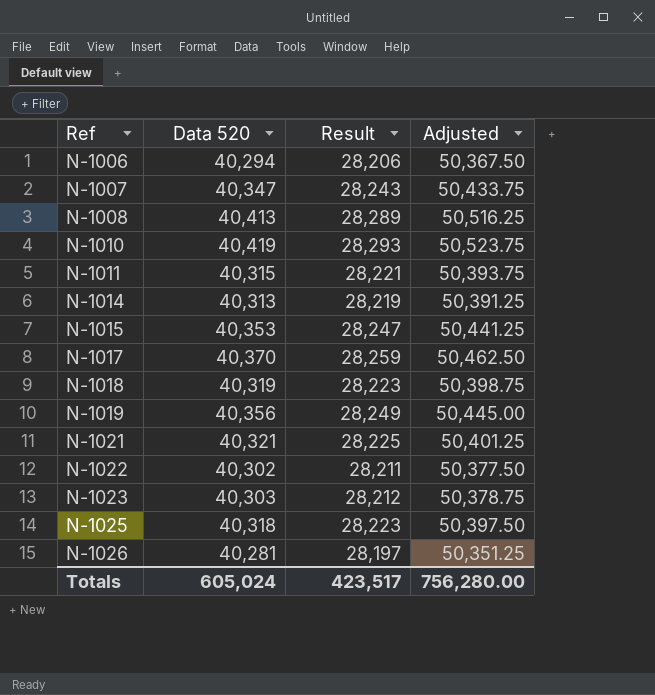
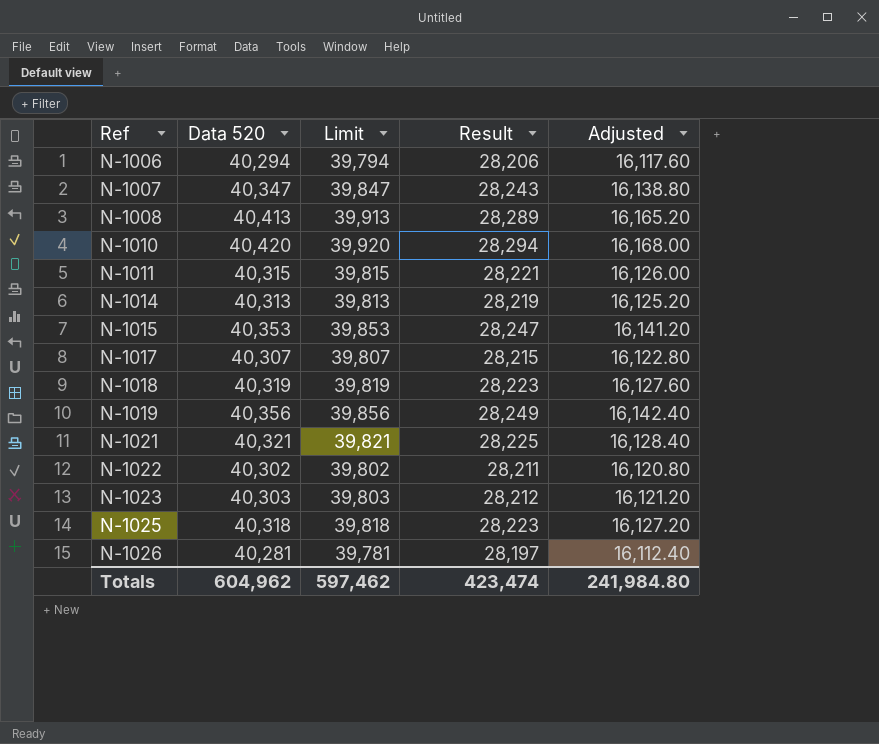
column Limit | formula: none -> [Data 520] - 500
column Adjusted | formula: [Data 520] * 1.25 -> [Data 520] * 0.4
N-1010 | Data 520: 40,419 -> 40,420
N-1010 | Result: 28,293 -> 28,294
N-1017 | Data 520: 40,370 -> 40,307
N-1017 | Result: 28,259 -> 28,215
Totals | Data 520: 605,024 -> 604,962
Totals | Result: 423,517 -> 423,474
Totals | Adjusted: 756,280.00 -> 241,984.80

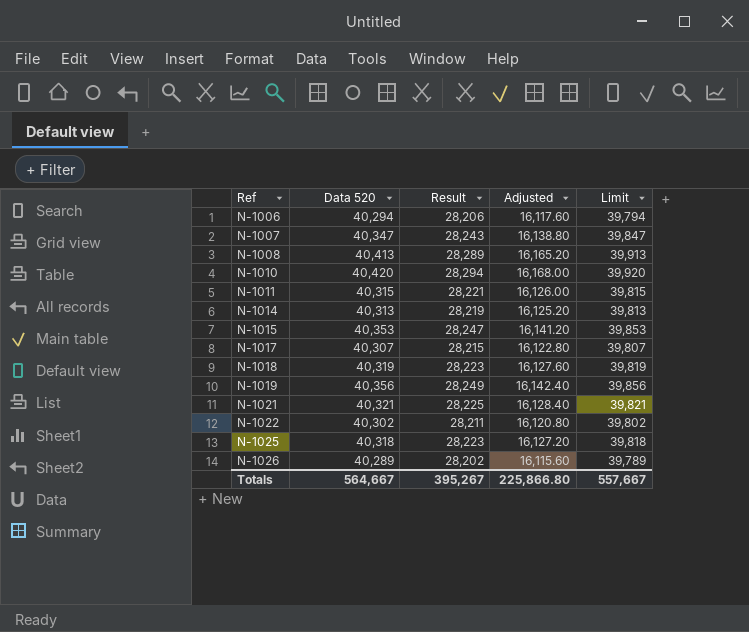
column Limit | position: 3 -> 5
row N-1023: 40,303 | 39,803 | 28,212 | 16,121.20 -> none
N-1026 | Data 520: 40,281 -> 40,289
N-1026 | Result: 28,197 -> 28,202
N-1026 | Adjusted: 16,112.40 -> 16,115.60
N-1026 | Limit: 39,781 -> 39,789
Totals | Data 520: 604,962 -> 564,667
Totals | Result: 423,474 -> 395,267
Totals | Adjusted: 241,984.80 -> 225,866.80
Totals | Limit: 597,462 -> 557,667

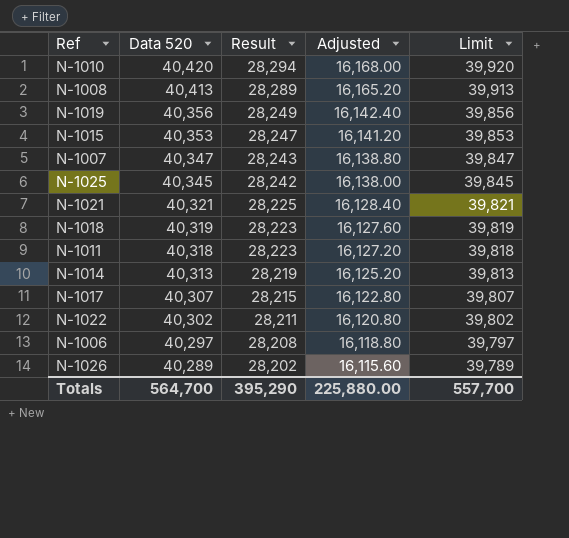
row order: Ref ascending -> Data 520 descending
N-1025 | Data 520: 40,318 -> 40,345
N-1025 | Result: 28,223 -> 28,242
N-1025 | Adjusted: 16,127.20 -> 16,138.00
N-1025 | Limit: 39,818 -> 39,845
N-1011 | Data 520: 40,315 -> 40,318
N-1011 | Result: 28,221 -> 28,223
N-1011 | Adjusted: 16,126.00 -> 16,127.20
N-1011 | Limit: 39,815 -> 39,818
N-1006 | Data 520: 40,294 -> 40,297
N-1006 | Result: 28,206 -> 28,208
N-1006 | Adjusted: 16,117.60 -> 16,118.80
N-1006 | Limit: 39,794 -> 39,797
Totals | Data 520: 564,667 -> 564,700
Totals | Result: 395,267 -> 395,290
Totals | Adjusted: 225,866.80 -> 225,880.00
Totals | Limit: 557,667 -> 557,700

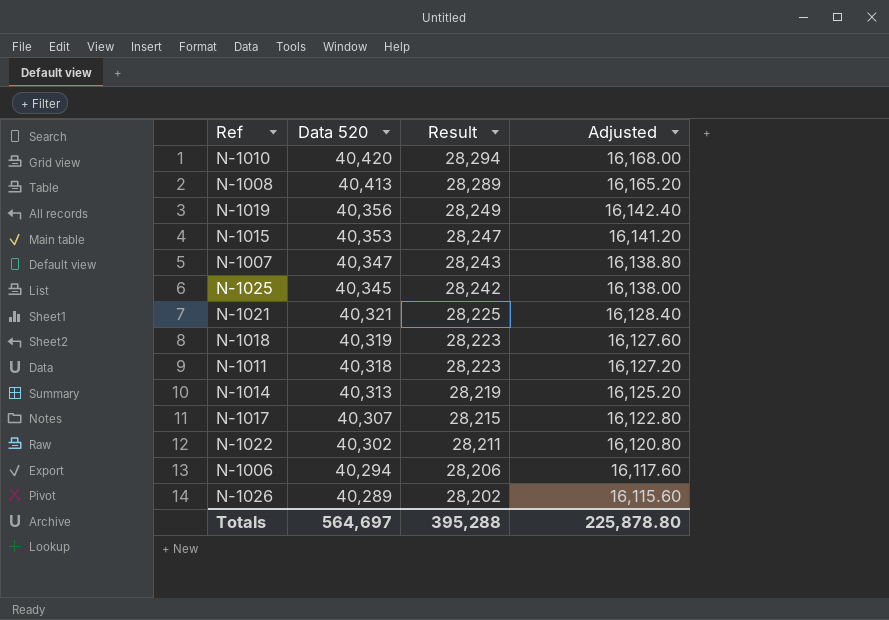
column Limit | formula: [Data 520] - 500 -> none
N-1006 | Data 520: 40,297 -> 40,294
N-1006 | Result: 28,208 -> 28,206
N-1006 | Adjusted: 16,118.80 -> 16,117.60
Totals | Data 520: 564,700 -> 564,697
Totals | Result: 395,290 -> 395,288
Totals | Adjusted: 225,880.00 -> 225,878.80

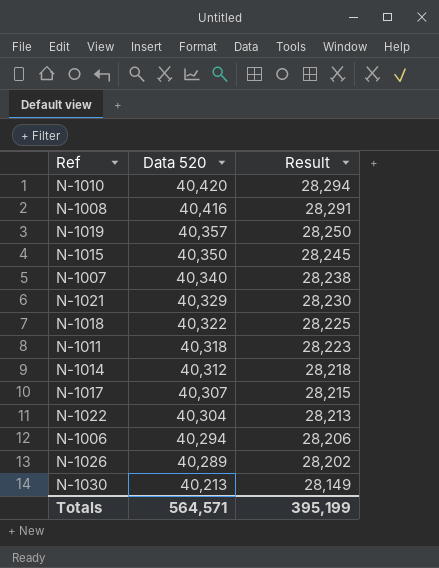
column Adjusted | formula: [Data 520] * 0.4 -> none
row N-1025: 40,345 | 28,242 | 16,138.00 -> none
N-1008 | Data 520: 40,413 -> 40,416
N-1008 | Result: 28,289 -> 28,291
N-1019 | Data 520: 40,356 -> 40,357
N-1019 | Result: 28,249 -> 28,250
N-1015 | Data 520: 40,353 -> 40,350
N-1015 | Result: 28,247 -> 28,245
N-1007 | Data 520: 40,347 -> 40,340
N-1007 | Result: 28,243 -> 28,238
N-1021 | Data 520: 40,321 -> 40,329
N-1021 | Result: 28,225 -> 28,230
N-1018 | Data 520: 40,319 -> 40,322
N-1018 | Result: 28,223 -> 28,225
N-1014 | Data 520: 40,313 -> 40,312
N-1014 | Result: 28,219 -> 28,218
N-1022 | Data 520: 40,302 -> 40,304
N-1022 | Result: 28,211 -> 28,213
row N-1030: none -> 40,213 | 28,149
Totals | Data 520: 564,697 -> 564,571
Totals | Result: 395,288 -> 395,199

